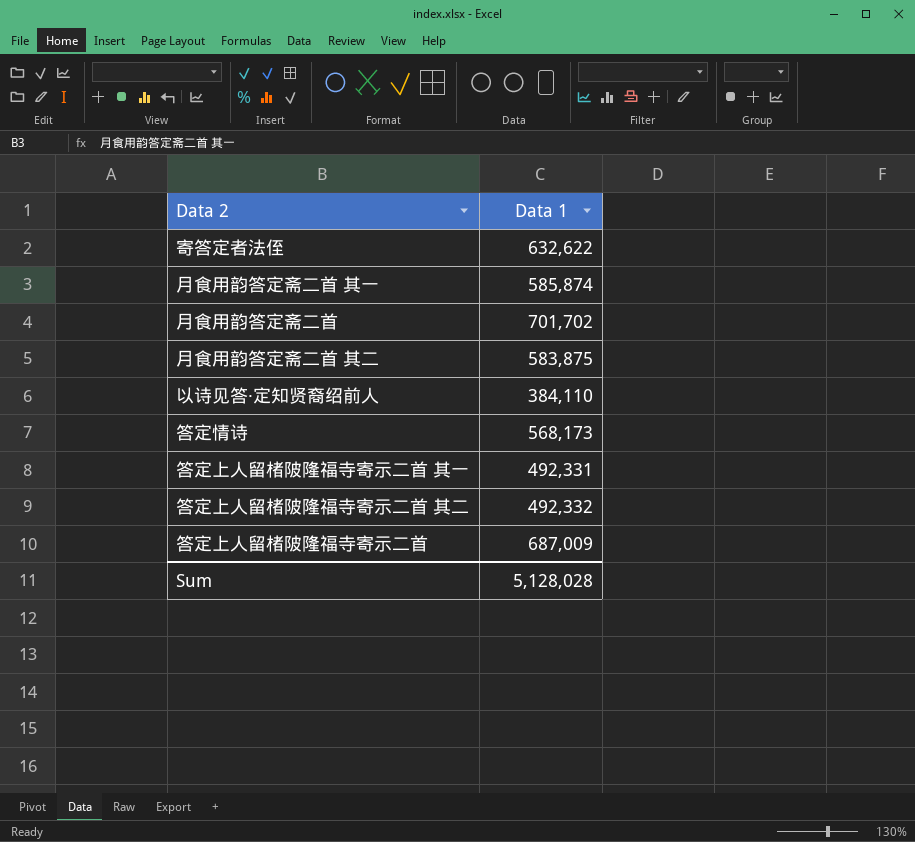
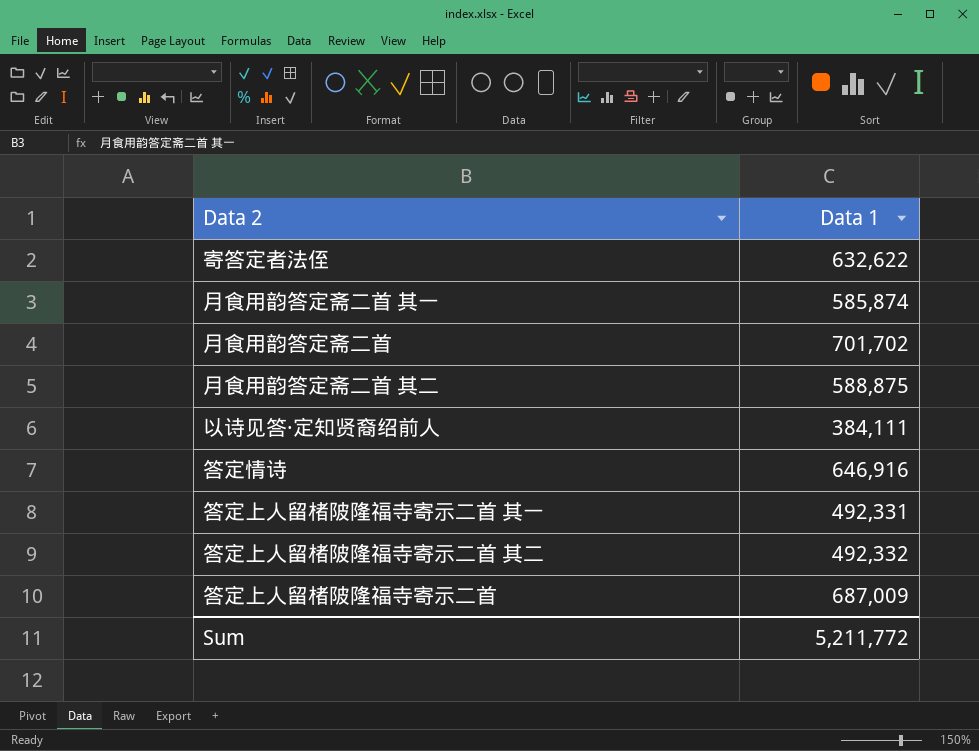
月食用韵答定斋二首 其二 | Data 1: 583,875 -> 588,875
以诗见答·定知贤裔绍前人 | Data 1: 384,110 -> 384,111
答定情诗 | Data 1: 568,173 -> 646,916
Sum | Data 1: 5,128,028 -> 5,211,772

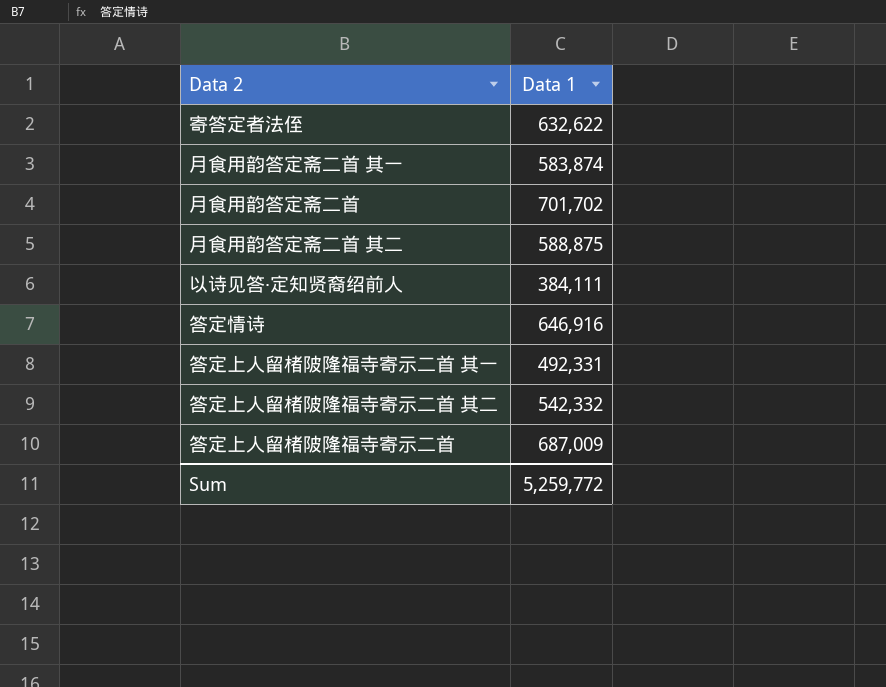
月食用韵答定斋二首 其一 | Data 1: 585,874 -> 583,874
答定上人留楮陂隆福寺寄示二首 其二 | Data 1: 492,332 -> 542,332
Sum | Data 1: 5,211,772 -> 5,259,772

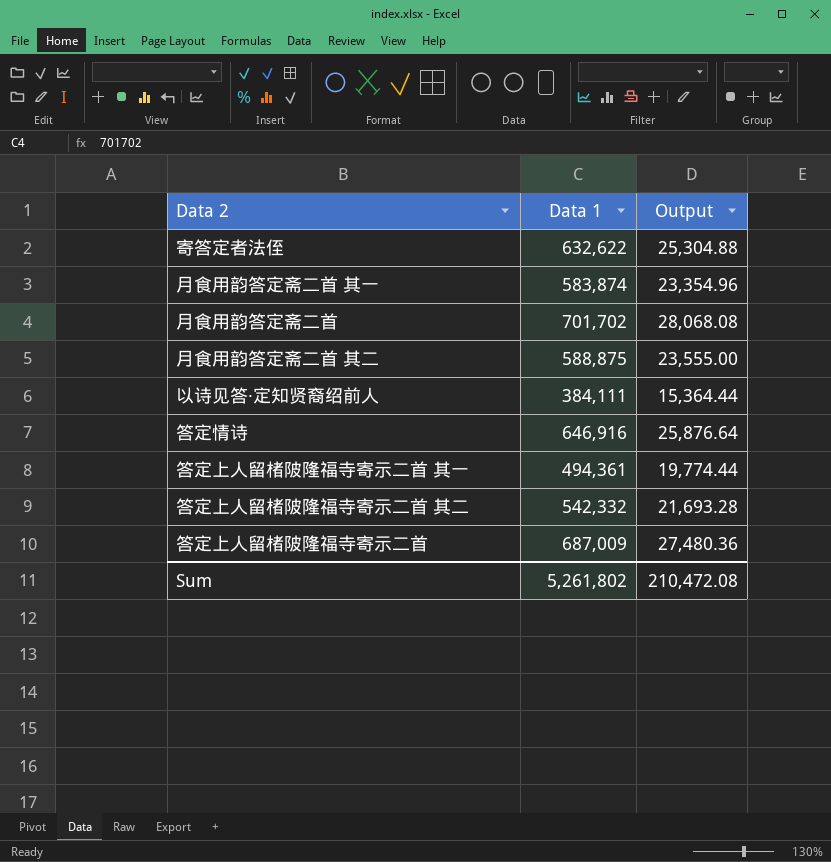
column Output | formula: none -> [Data 1] * 0.04
答定上人留楮陂隆福寺寄示二首 其一 | Data 1: 492,331 -> 494,361
Sum | Data 1: 5,259,772 -> 5,261,802

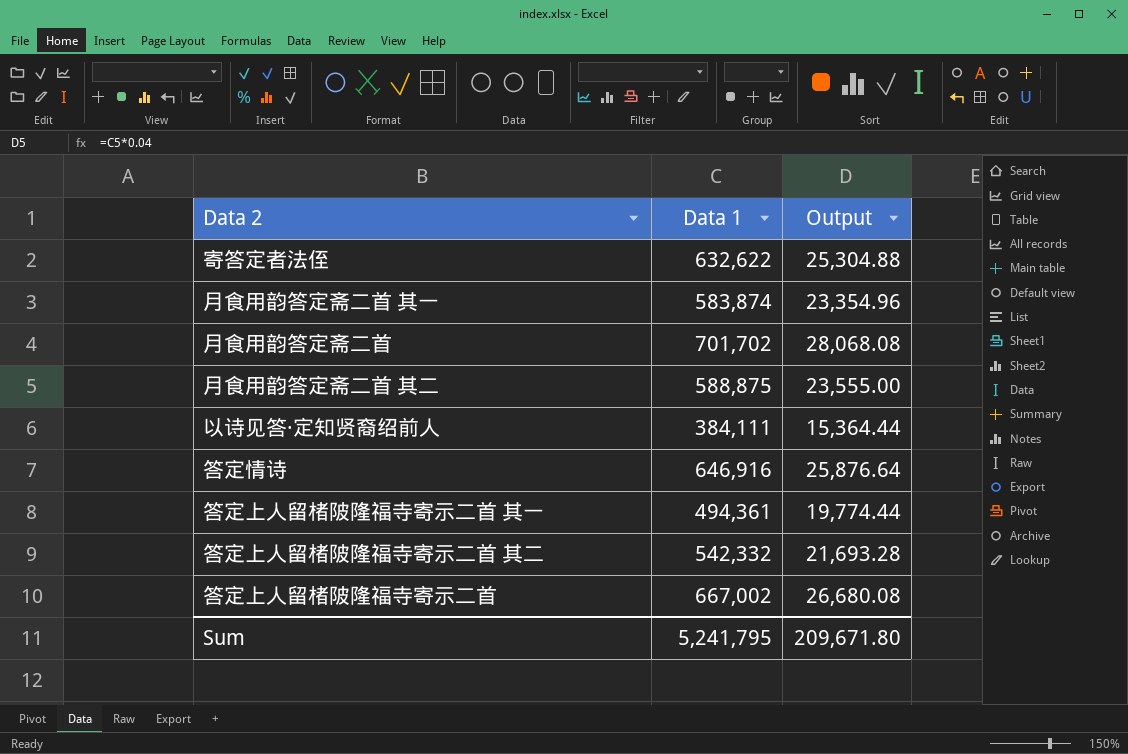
答定上人留楮陂隆福寺寄示二首 | Data 1: 687,009 -> 667,002
答定上人留楮陂隆福寺寄示二首 | Output: 27,480.36 -> 26,680.08
Sum | Data 1: 5,261,802 -> 5,241,795
Sum | Output: 210,472.08 -> 209,671.80

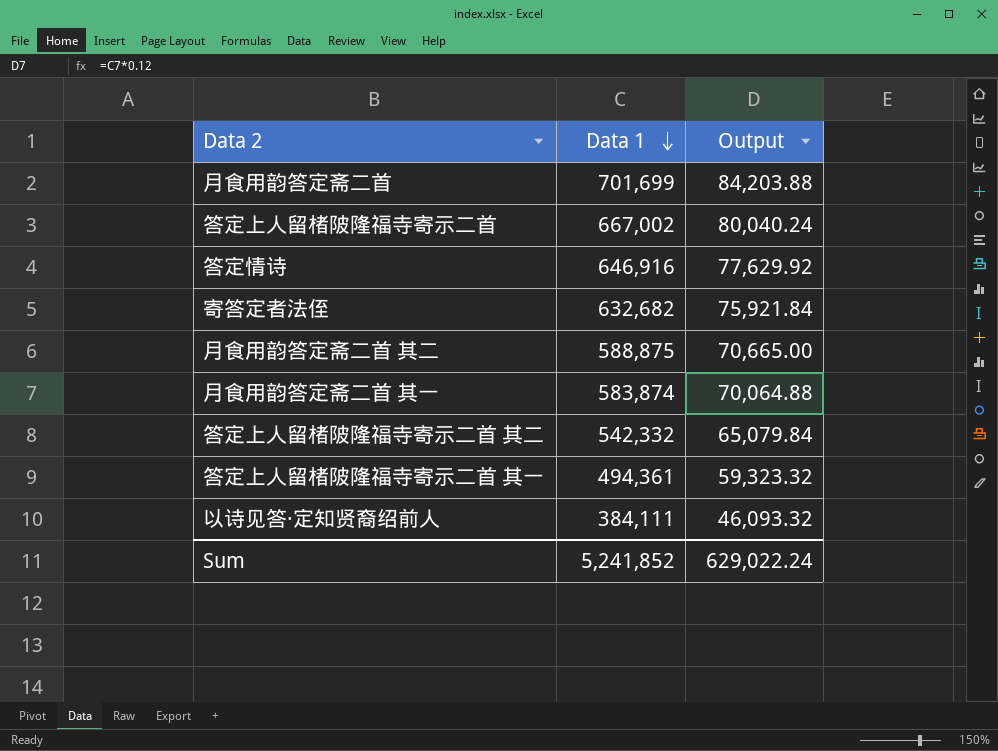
row order: none -> Data 1 descending
column Output | formula: [Data 1] * 0.04 -> [Data 1] * 0.12
月食用韵答定斋二首 | Data 1: 701,702 -> 701,699
寄答定者法侄 | Data 1: 632,622 -> 632,682
Sum | Data 1: 5,241,795 -> 5,241,852
Sum | Output: 209,671.80 -> 629,022.24

